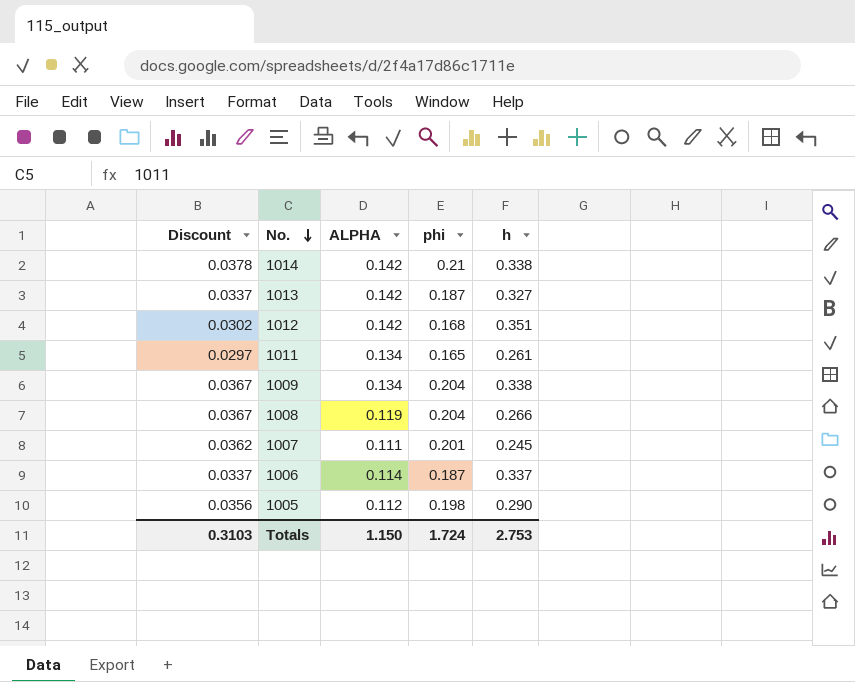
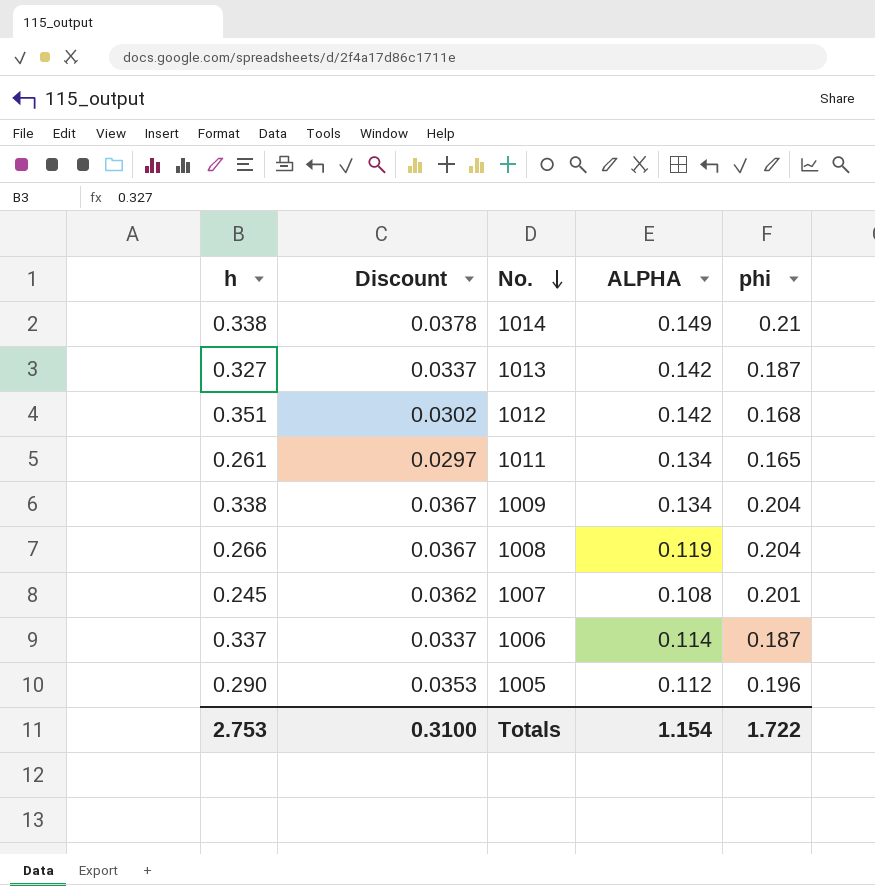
column h | position: 5 -> 1
1014 | ALPHA: 0.142 -> 0.149
1007 | ALPHA: 0.111 -> 0.108
1005 | Discount: 0.0356 -> 0.0353
1005 | phi: 0.198 -> 0.196
Totals | Discount: 0.3103 -> 0.3100
Totals | ALPHA: 1.150 -> 1.154
Totals | phi: 1.724 -> 1.722

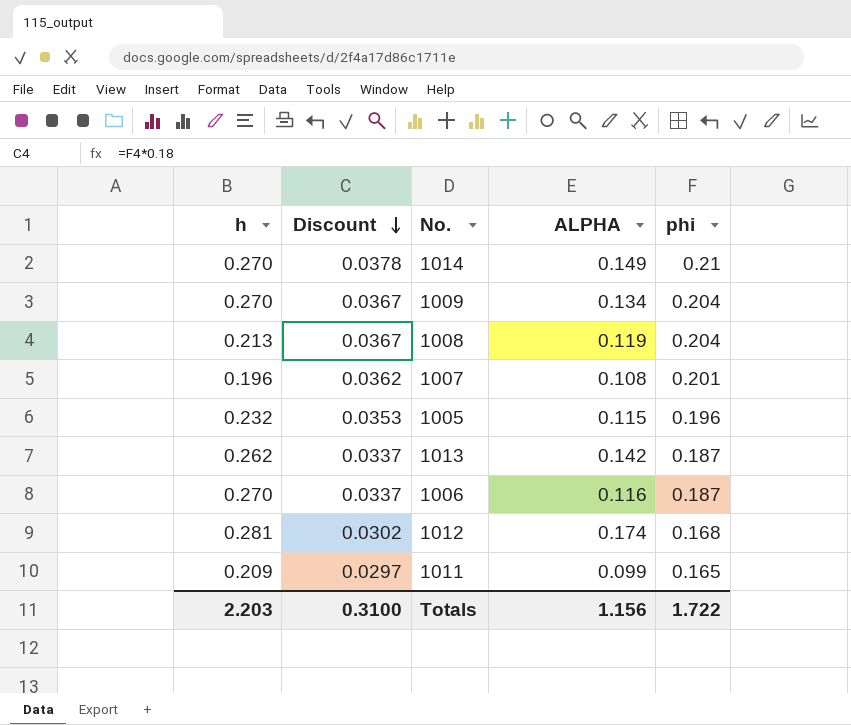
row order: No. descending -> Discount descending
1014 | h: 0.338 -> 0.270
1009 | h: 0.338 -> 0.270
1008 | h: 0.266 -> 0.213
1007 | h: 0.245 -> 0.196
1005 | h: 0.290 -> 0.232
1005 | ALPHA: 0.112 -> 0.115
1013 | h: 0.327 -> 0.262
1006 | h: 0.337 -> 0.270
1006 | ALPHA: 0.114 -> 0.116
1012 | h: 0.351 -> 0.281
1012 | ALPHA: 0.142 -> 0.174
1011 | h: 0.261 -> 0.209
1011 | ALPHA: 0.134 -> 0.099
Totals | h: 2.753 -> 2.203
Totals | ALPHA: 1.154 -> 1.156

